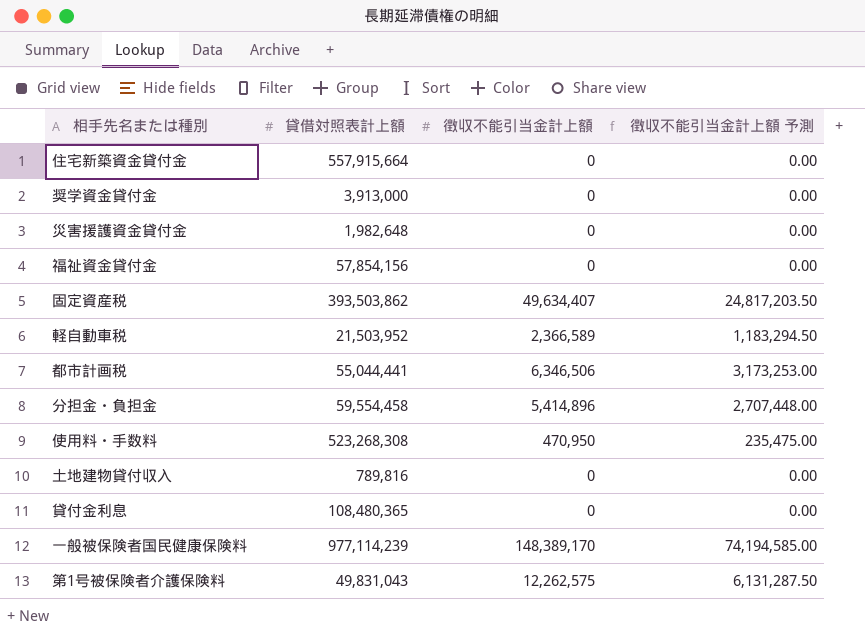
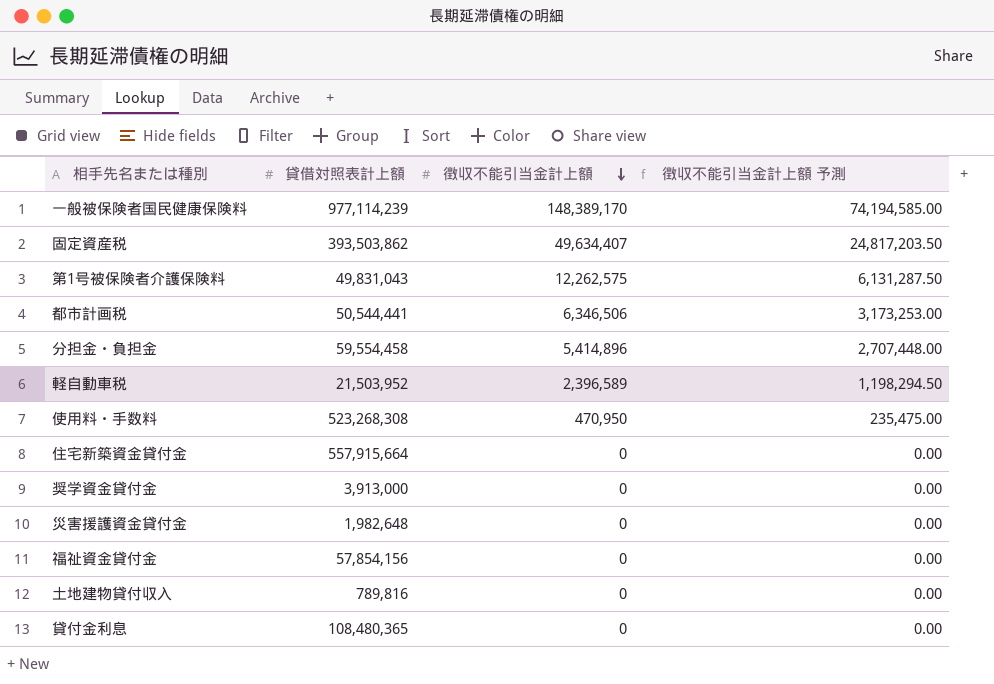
row order: none -> 徴収不能引当金計上額 descending
都市計画税 | 貸借対照表計上額: 55,044,441 -> 50,544,441
軽自動車税 | 徴収不能引当金計上額: 2,366,589 -> 2,396,589
軽自動車税 | 徴収不能引当金計上額 予測: 1,183,294.50 -> 1,198,294.50

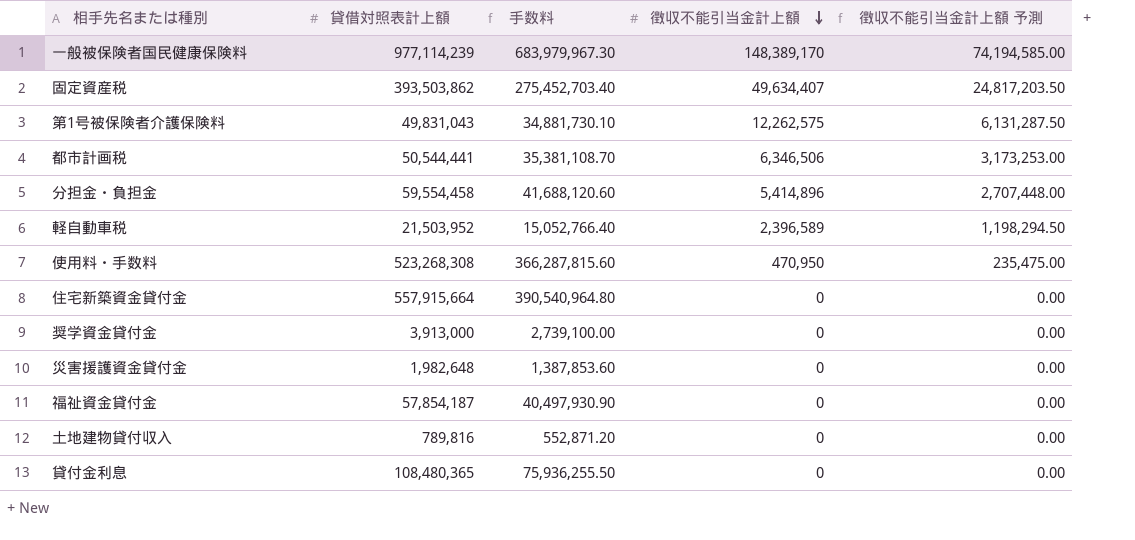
column 手数料 | formula: none -> [貸借対照表計上額] * 0.7
福祉資金貸付金 | 貸借対照表計上額: 57,854,156 -> 57,854,187

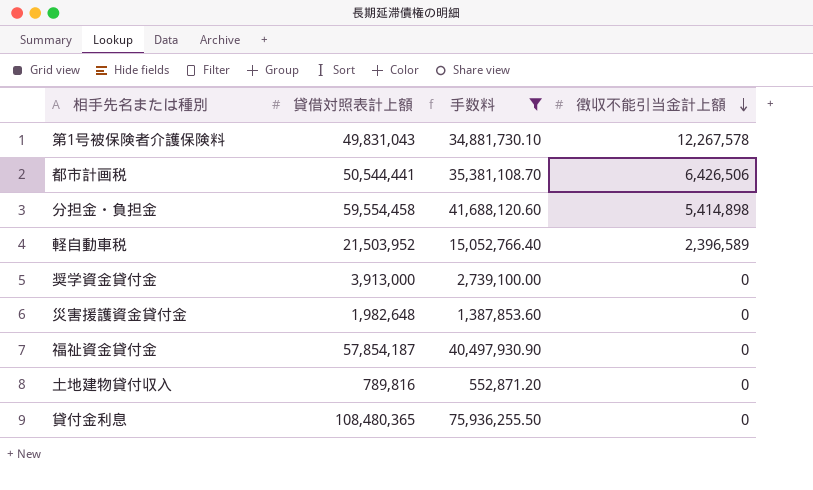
filter: none -> 手数料 <= 75,936,255.50
column 徴収不能引当金計上額 予測 | formula: [徴収不能引当金計上額] * 0.5 -> none
第1号被保険者介護保険料 | 徴収不能引当金計上額: 12,262,575 -> 12,267,578
都市計画税 | 徴収不能引当金計上額: 6,346,506 -> 6,426,506
分担金・負担金 | 徴収不能引当金計上額: 5,414,896 -> 5,414,898

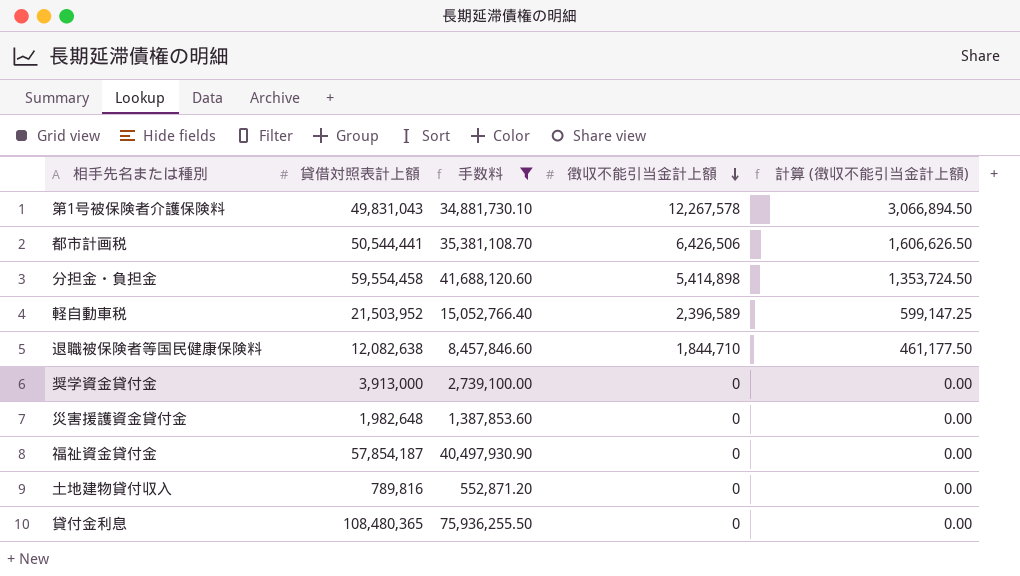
column 計算 (徴収不能引当金計上額) | formula: none -> [徴収不能引当金計上額] * 0.25
row 退職被保険者等国民健康保険料: none -> 12,082,638 | 8,457,846.60 | 1,844,710 | 461,177.50

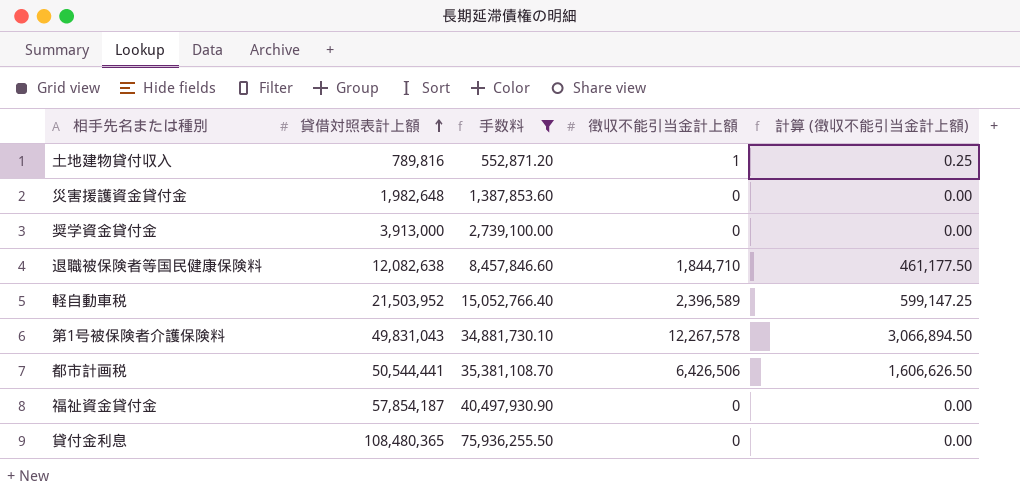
row order: 徴収不能引当金計上額 descending -> 貸借対照表計上額 ascending
row 分担金・負担金: 59,554,458 | 41,688,120.60 | 5,414,898 | 1,353,724.50 -> none
土地建物貸付収入 | 徴収不能引当金計上額: 0 -> 1
土地建物貸付収入 | 計算 (徴収不能引当金計上額): 0.00 -> 0.25

